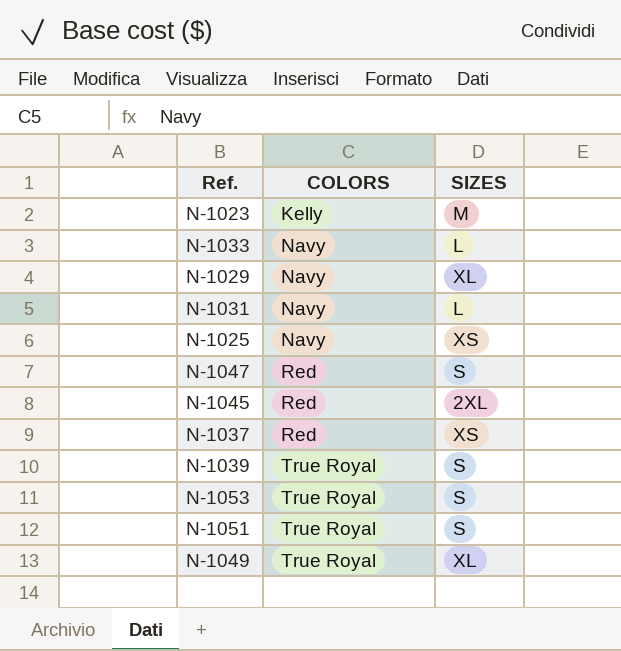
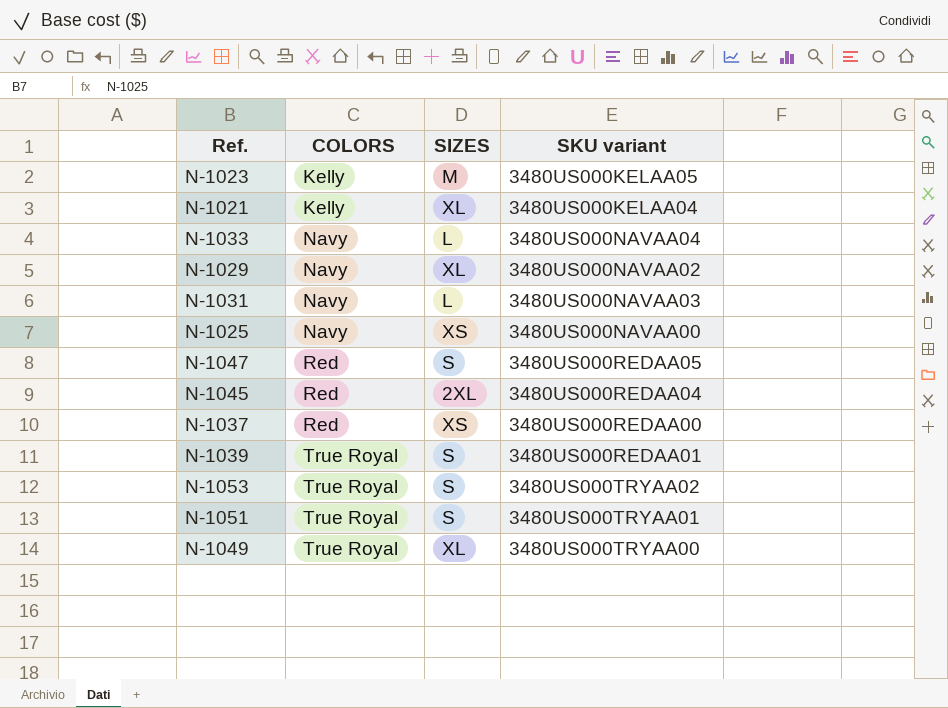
column SKU variant | position: none -> 4
row N-1021: none -> Kelly | XL | 3480US000KELAA04

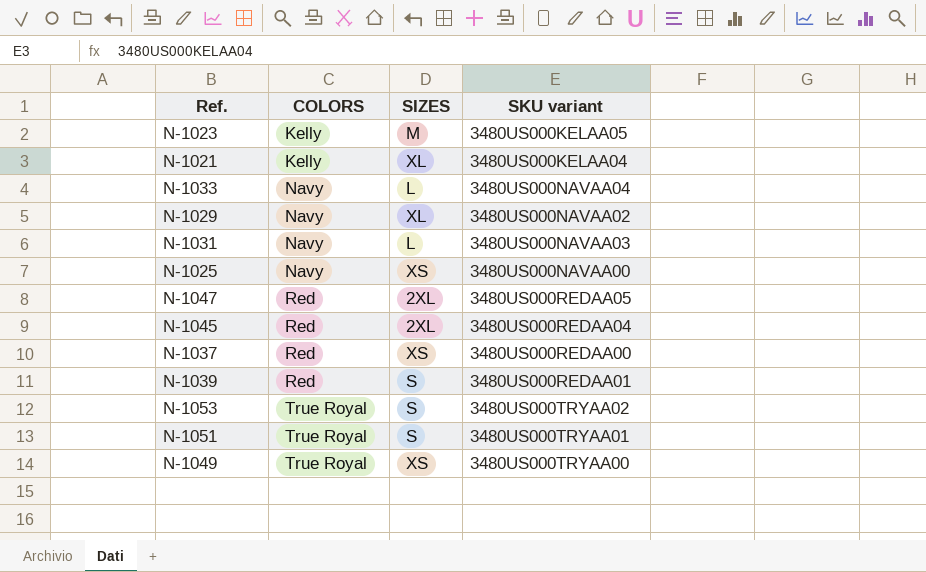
N-1047 | SIZES: S -> 2XL
N-1039 | COLORS: True Royal -> Red
N-1049 | SIZES: XL -> XS

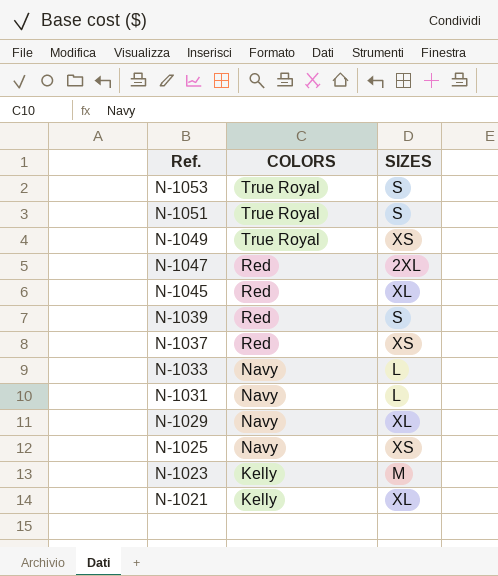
row order: COLORS ascending -> Ref. descending
column SKU variant | position: 4 -> none
N-1045 | SIZES: 2XL -> XL

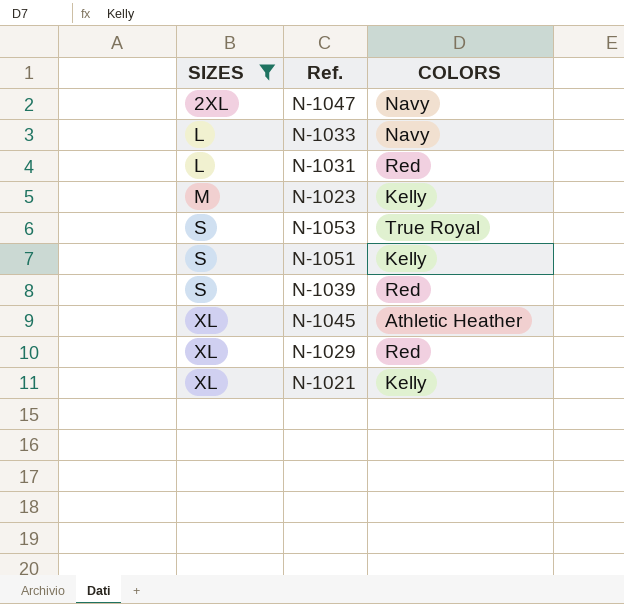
filter: none -> SIZES != XS
row order: Ref. descending -> SIZES ascending
column SIZES | position: 3 -> 1
N-1047 | COLORS: Red -> Navy
N-1031 | COLORS: Navy -> Red
N-1051 | COLORS: True Royal -> Kelly
N-1045 | COLORS: Red -> Athletic Heather
N-1029 | COLORS: Navy -> Red

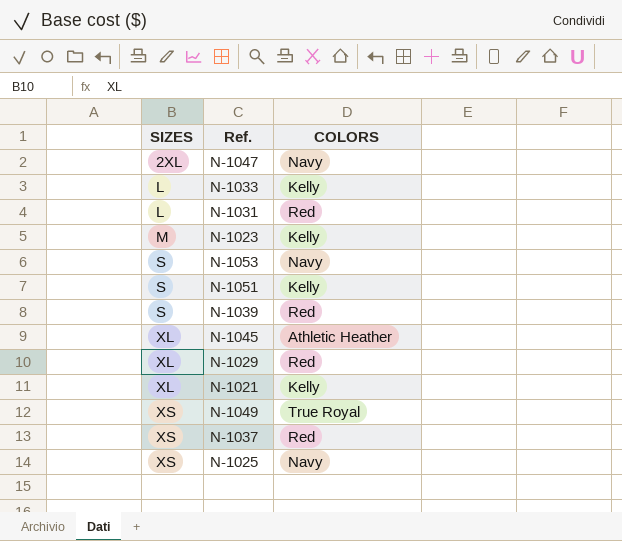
filter: SIZES != XS -> none
N-1033 | COLORS: Navy -> Kelly
N-1053 | COLORS: True Royal -> Navy

